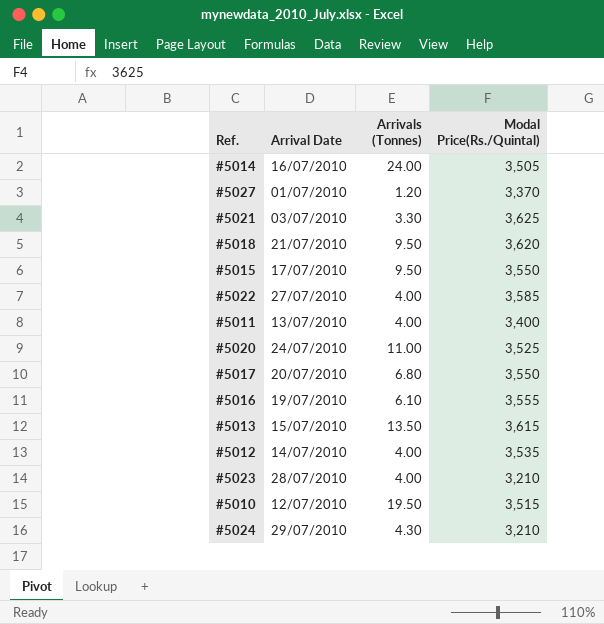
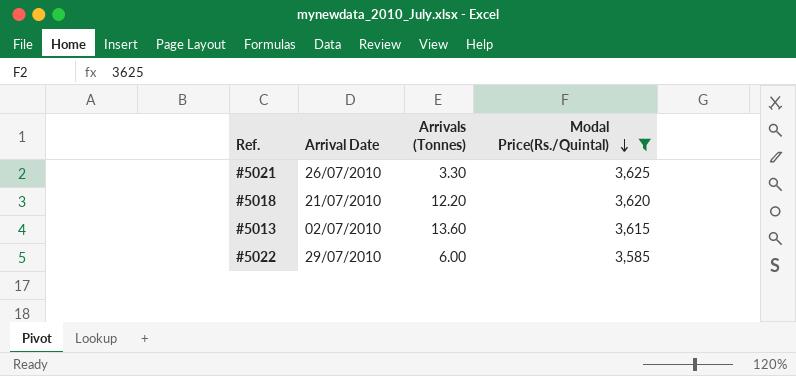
filter: none -> Modal Price(Rs./Quintal) >= 3,585
row order: none -> Modal Price(Rs./Quintal) descending
#5021 | Arrival Date: 03/07/2010 -> 26/07/2010
#5018 | Arrivals (Tonnes): 9.50 -> 12.20
#5013 | Arrival Date: 15/07/2010 -> 02/07/2010
#5013 | Arrivals (Tonnes): 13.50 -> 13.60
#5022 | Arrival Date: 27/07/2010 -> 29/07/2010
#5022 | Arrivals (Tonnes): 4.00 -> 6.00

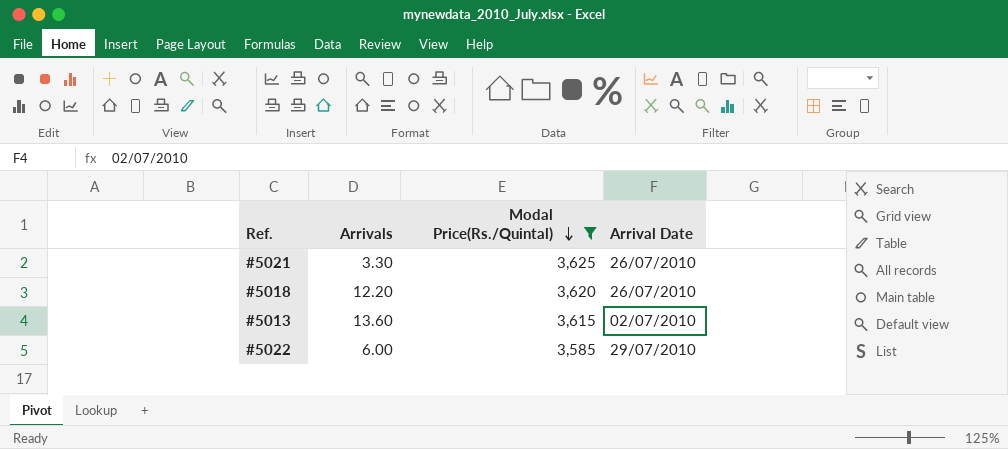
column name: Arrivals (Tonnes) -> Arrivals
column Arrival Date | position: 2 -> 4
#5018 | Arrival Date: 21/07/2010 -> 26/07/2010

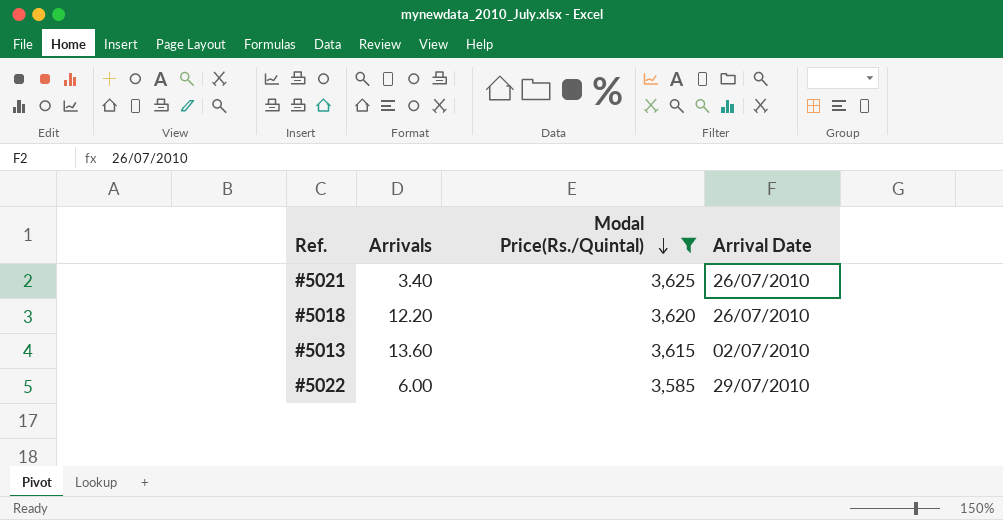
#5021 | Arrivals: 3.30 -> 3.40

